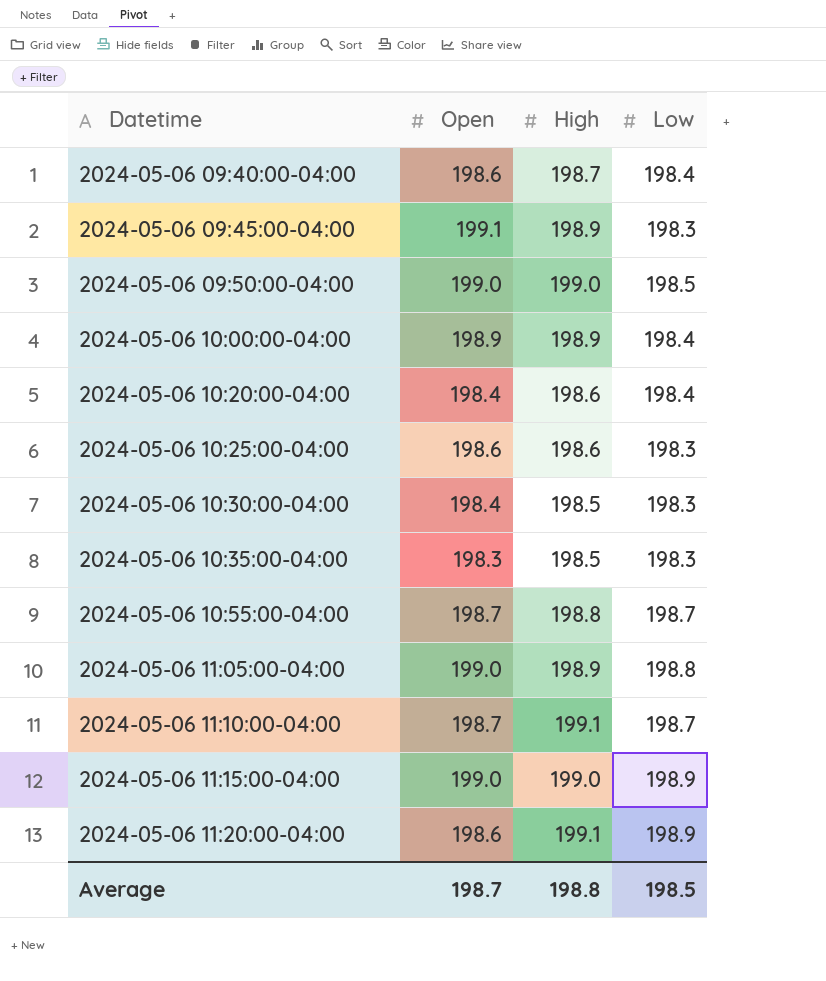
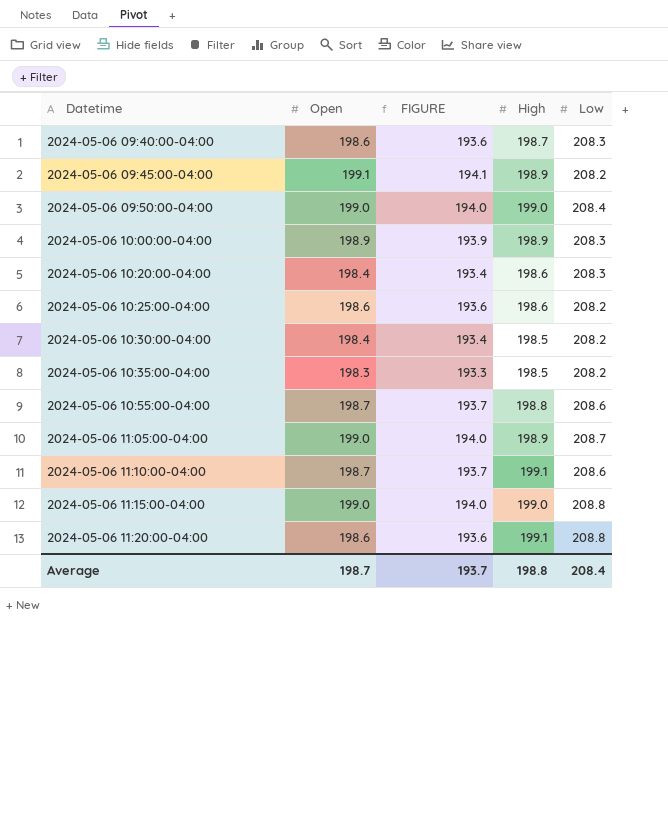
column FIGURE | formula: none -> [Open] - 5
2024-05-06 09:40:00-04:00 | Low: 198.4 -> 208.3
2024-05-06 09:45:00-04:00 | Low: 198.3 -> 208.2
2024-05-06 09:50:00-04:00 | Low: 198.5 -> 208.4
2024-05-06 10:00:00-04:00 | Low: 198.4 -> 208.3
2024-05-06 10:20:00-04:00 | Low: 198.4 -> 208.3
2024-05-06 10:25:00-04:00 | Low: 198.3 -> 208.2
2024-05-06 10:30:00-04:00 | Low: 198.3 -> 208.2
2024-05-06 10:35:00-04:00 | Low: 198.3 -> 208.2
2024-05-06 10:55:00-04:00 | Low: 198.7 -> 208.6
2024-05-06 11:05:00-04:00 | Low: 198.8 -> 208.7
2024-05-06 11:10:00-04:00 | Low: 198.7 -> 208.6
2024-05-06 11:15:00-04:00 | Low: 198.9 -> 208.8
2024-05-06 11:20:00-04:00 | Low: 198.9 -> 208.8
Average | Low: 198.5 -> 208.4

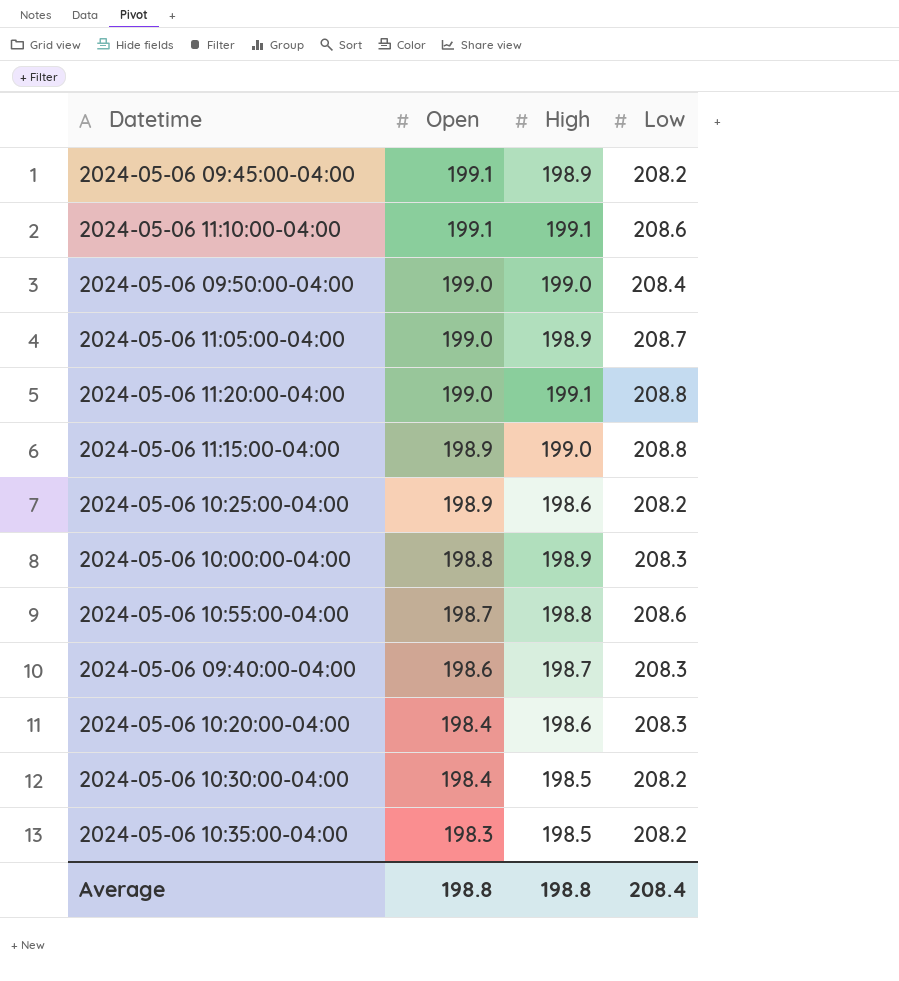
row order: Datetime ascending -> Open descending
column FIGURE | formula: [Open] - 5 -> none
2024-05-06 11:10:00-04:00 | Open: 198.7 -> 199.1
2024-05-06 11:20:00-04:00 | Open: 198.6 -> 199.0
2024-05-06 11:15:00-04:00 | Open: 199.0 -> 198.9
2024-05-06 10:25:00-04:00 | Open: 198.6 -> 198.9
2024-05-06 10:00:00-04:00 | Open: 198.9 -> 198.8
Average | Open: 198.7 -> 198.8

